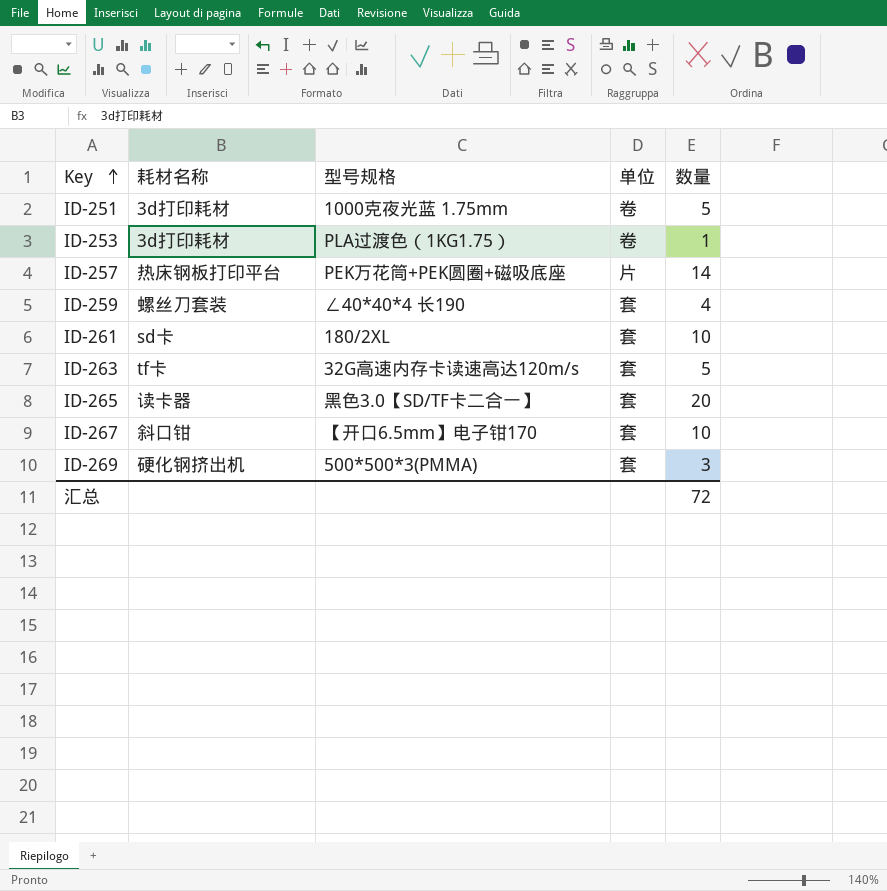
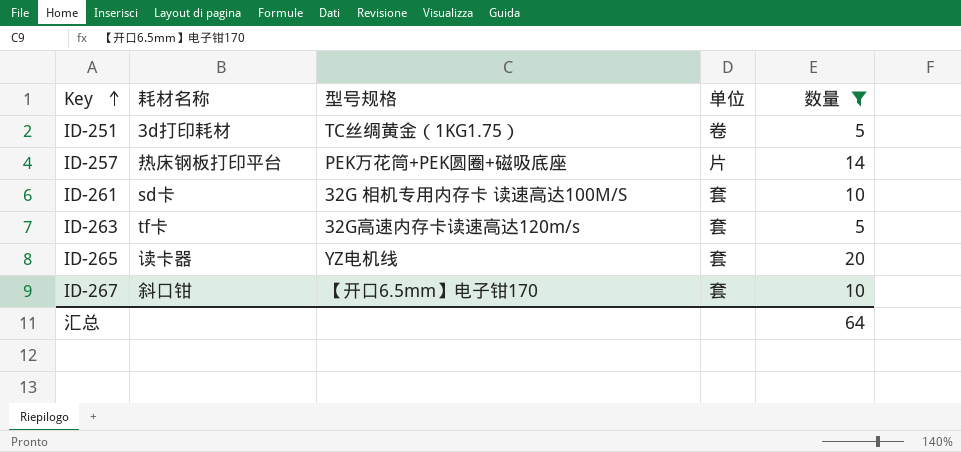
filter: none -> 数量 >= 5
ID-251 | 型号规格: 1000克夜光蓝 1.75mm -> TC丝绸黄金（1KG1.75）
ID-261 | 型号规格: 180/2XL -> 32G 相机专用内存卡 读速高达100M/S
ID-265 | 型号规格: 黑色3.0【SD/TF卡二合一】 -> YZ电机线
汇总 | 数量: 72 -> 64

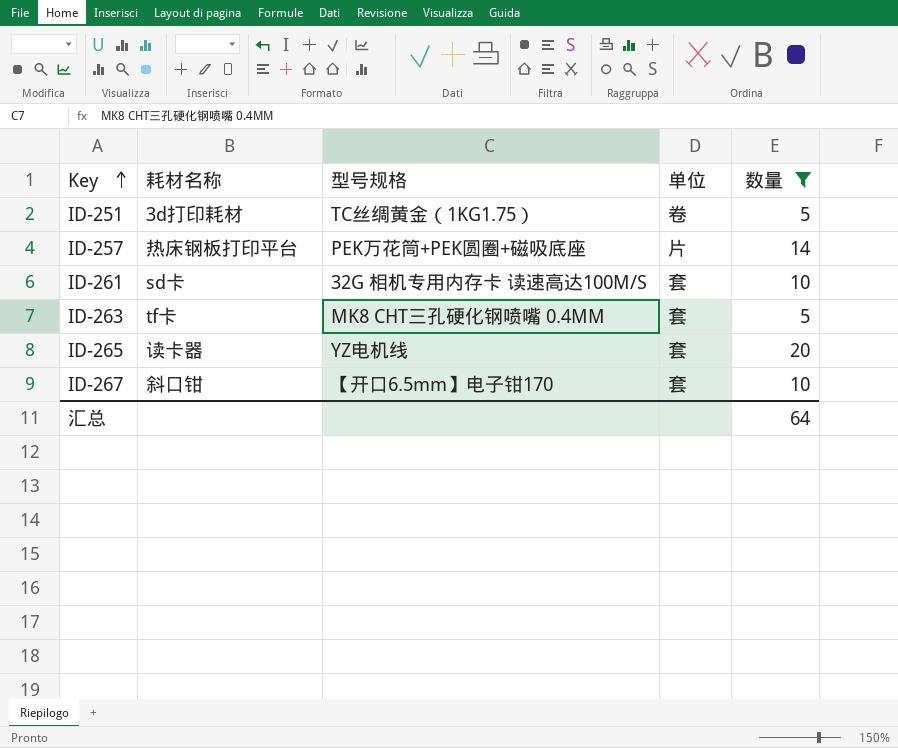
ID-263 | 型号规格: 32G高速内存卡读速高达120m/s -> MK8 CHT三孔硬化钢喷嘴 0.4MM

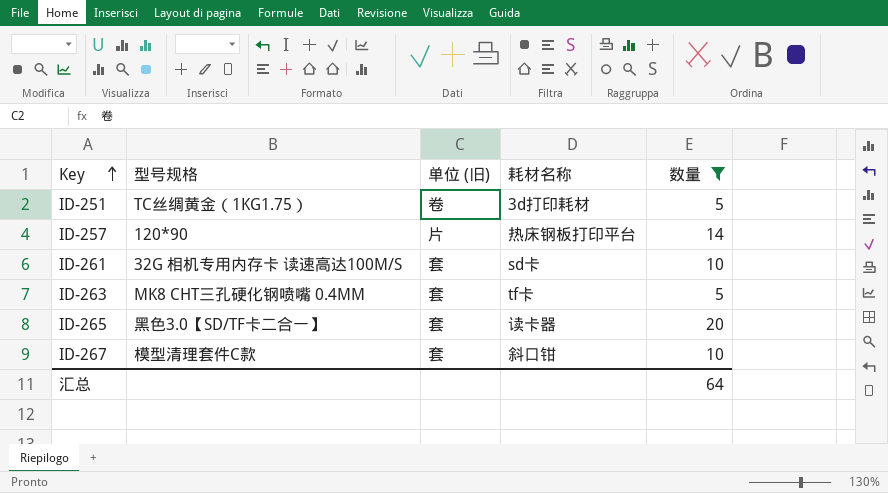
column name: 单位 -> 单位 (旧)
column 耗材名称 | position: 2 -> 4
ID-257 | 型号规格: PEK万花筒+PEK圆圈+磁吸底座 -> 120*90
ID-265 | 型号规格: YZ电机线 -> 黑色3.0【SD/TF卡二合一】
ID-267 | 型号规格: 【开口6.5mm】电子钳170 -> 模型清理套件C款

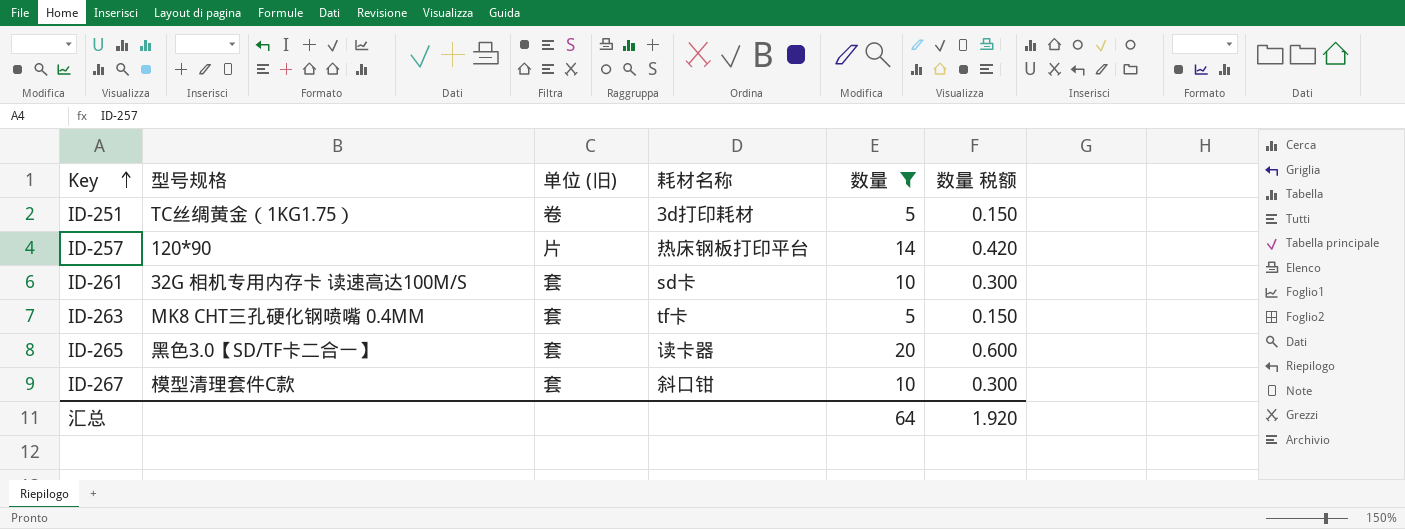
column 数量 税额 | formula: none -> [数量] * 0.03

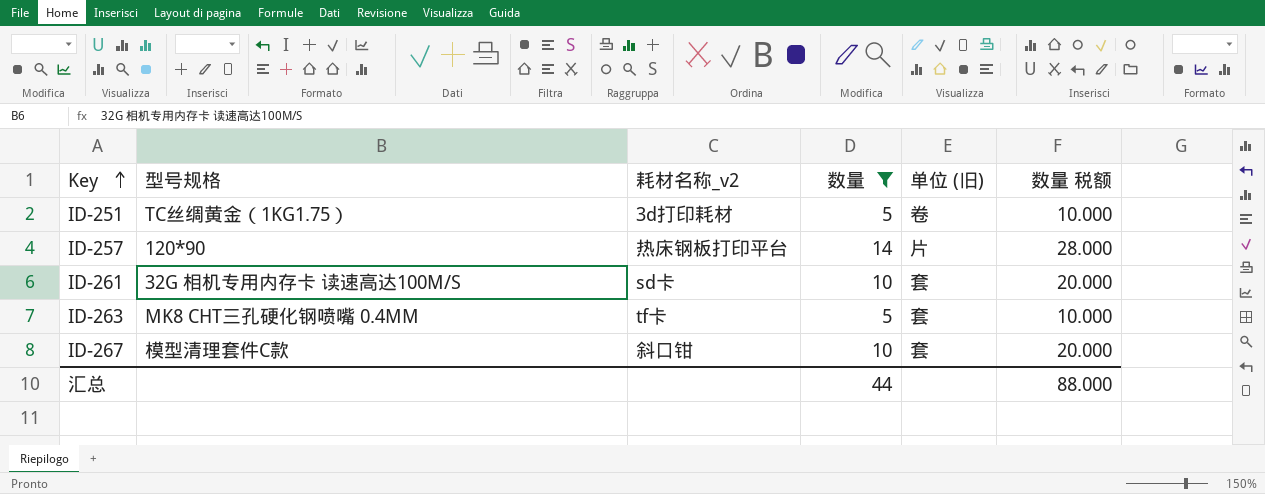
column name: 耗材名称 -> 耗材名称_v2
column 单位 (旧) | position: 3 -> 5
column 数量 税额 | formula: [数量] * 0.03 -> [数量] * 2
row ID-265: 黑色3.0【SD/TF卡二合一】 | 套 | 读卡器 | 20 | 0.600 -> none
汇总 | 数量: 64 -> 44
汇总 | 数量 税额: 1.920 -> 88.000

